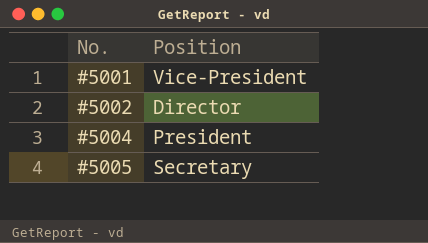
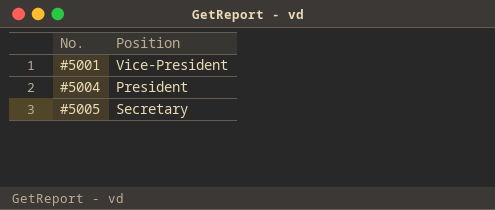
row #5002: Director -> none

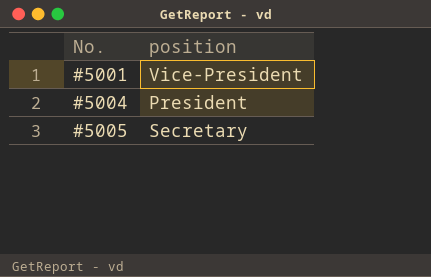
column name: Position -> position

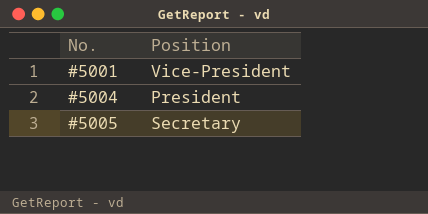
column name: position -> Position

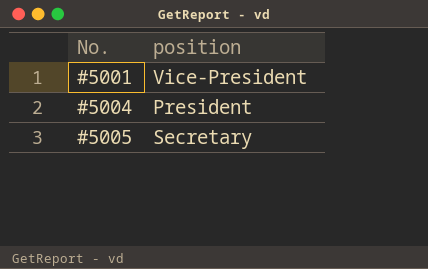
column name: Position -> position

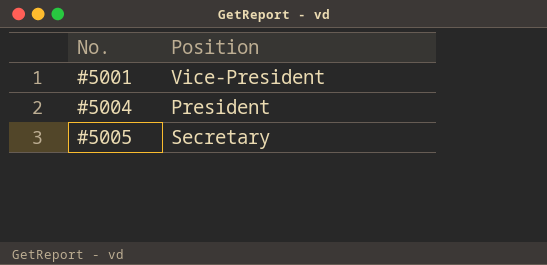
column name: position -> Position

